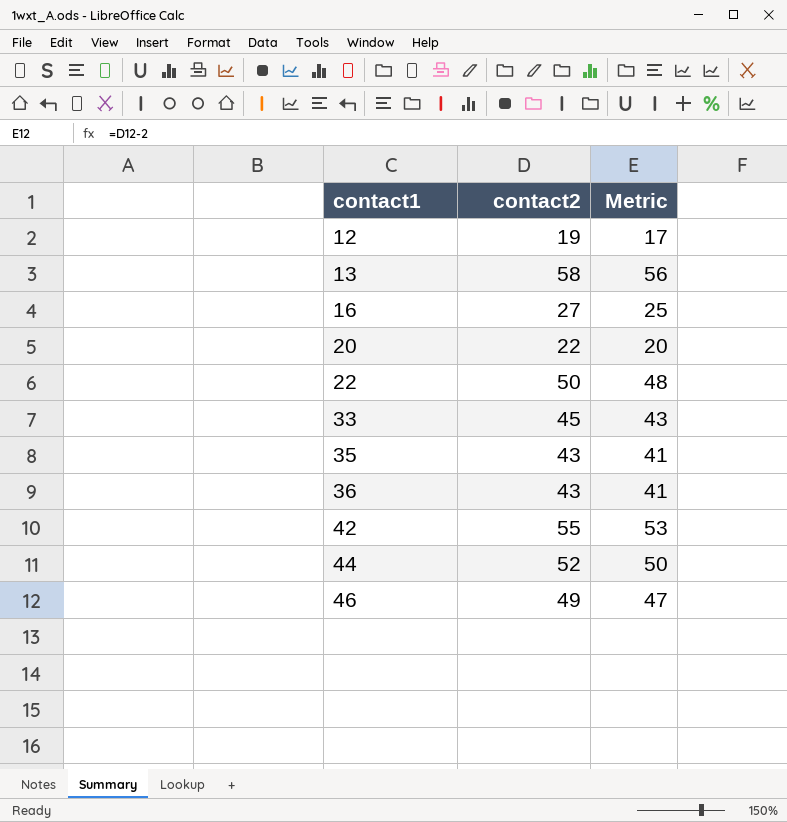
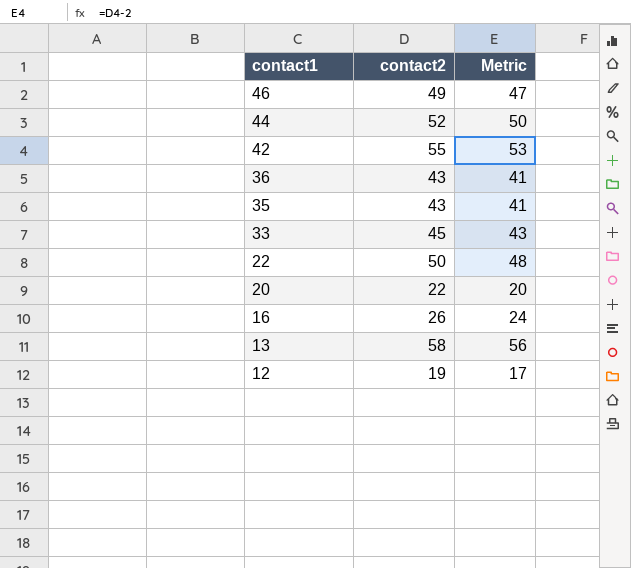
row order: contact1 ascending -> contact1 descending
16 | contact2: 27 -> 26
16 | Metric: 25 -> 24

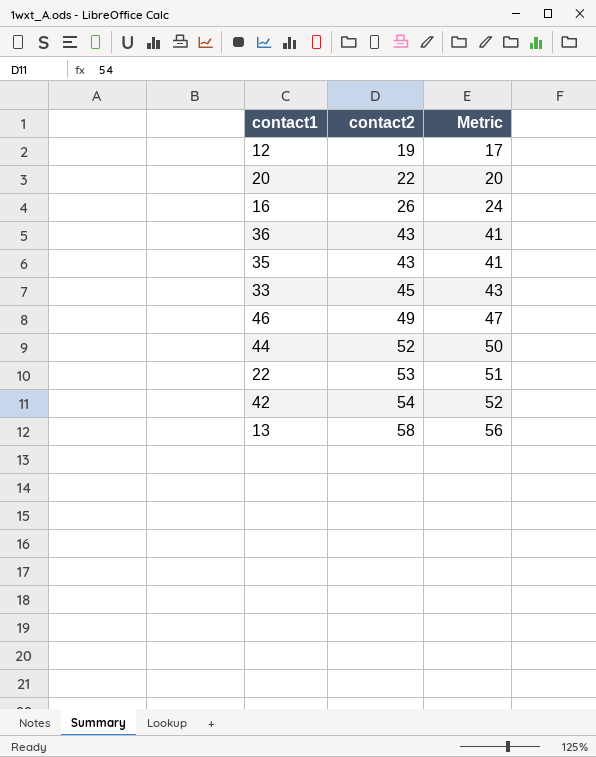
row order: contact1 descending -> contact2 ascending
22 | contact2: 50 -> 53
22 | Metric: 48 -> 51
42 | contact2: 55 -> 54
42 | Metric: 53 -> 52

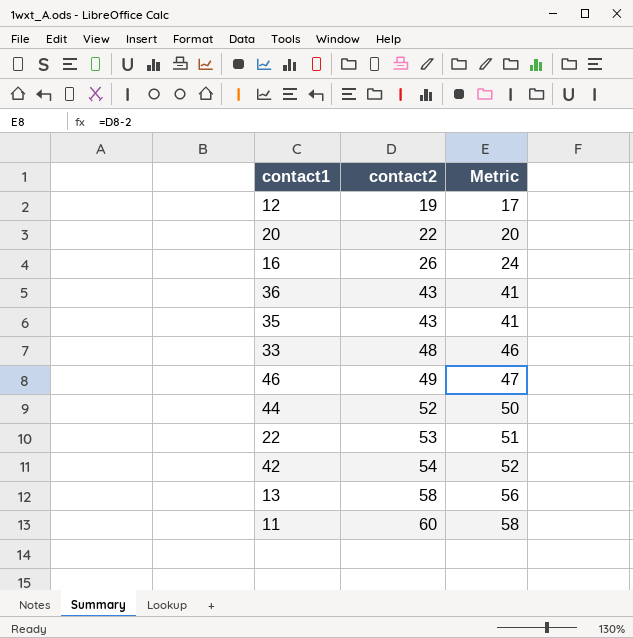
33 | contact2: 45 -> 48
33 | Metric: 43 -> 46
row 11: none -> 60 | 58

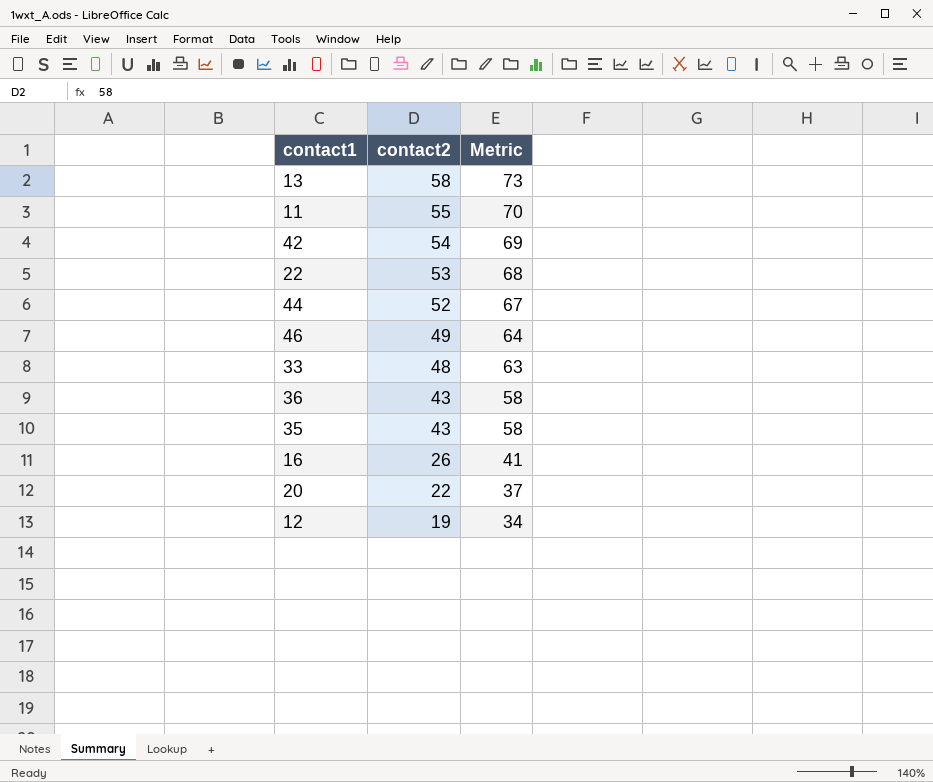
row order: contact2 ascending -> contact2 descending
column Metric | formula: [contact2] - 2 -> [contact2] + 15
11 | contact2: 60 -> 55

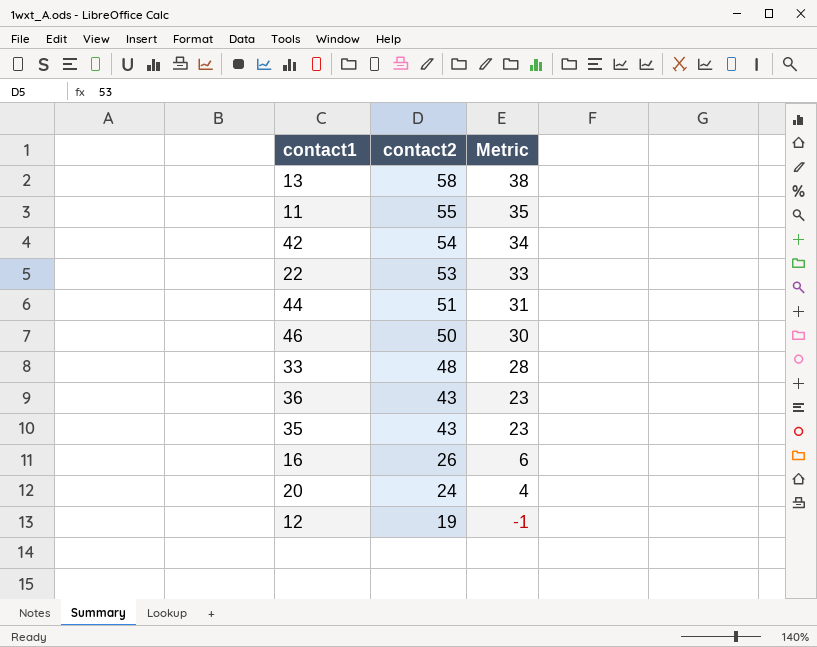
column Metric | formula: [contact2] + 15 -> [contact2] - 20
44 | contact2: 52 -> 51
46 | contact2: 49 -> 50
20 | contact2: 22 -> 24

